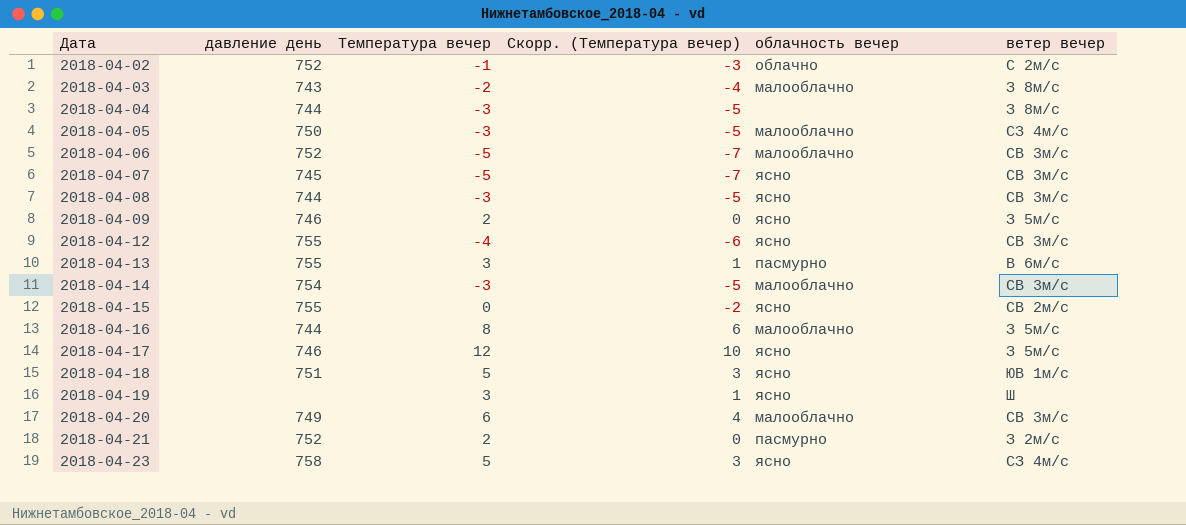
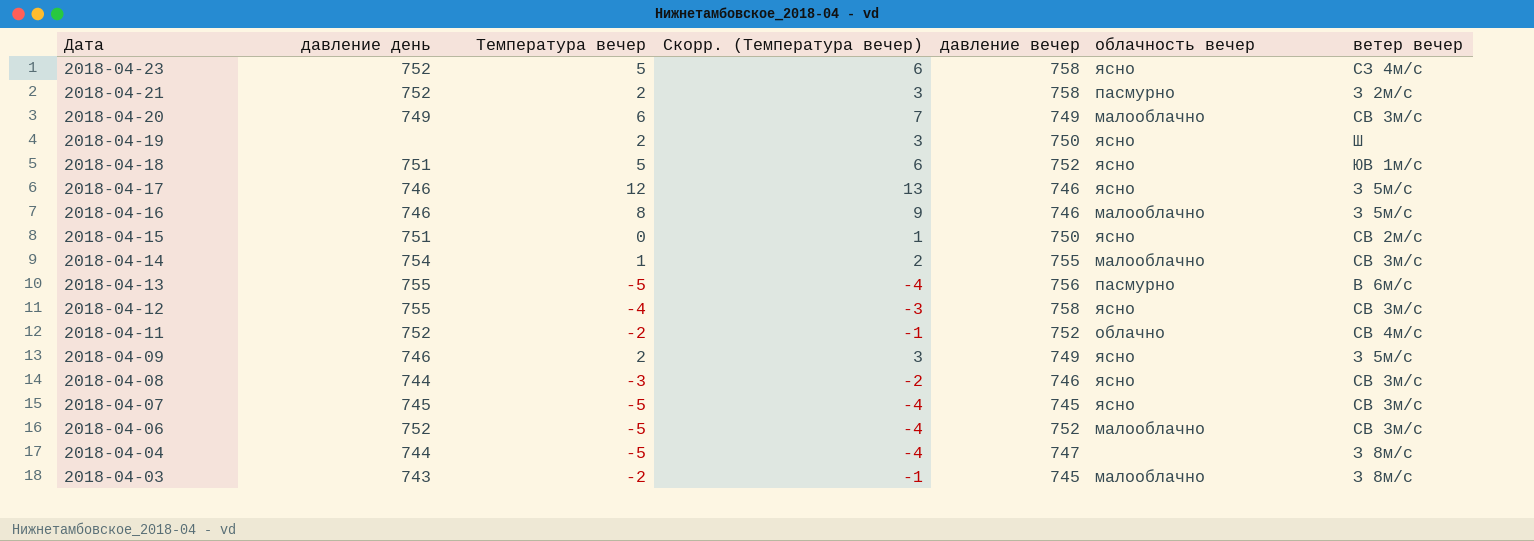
row order: Дата ascending -> Дата descending
column Скорр. (Температура вечер) | formula: [Температура вечер] - 2 -> [Температура вечер] + 1
column давление вечер | position: none -> 5
row 2018-04-02: 752 | -1 | -3 | облачно | С 2м/с -> none
row 2018-04-05: 750 | -3 | -5 | малооблачно | СЗ 4м/с -> none
2018-04-23 | давление день: 758 -> 752
2018-04-19 | Температура вечер: 3 -> 2
2018-04-16 | давление день: 744 -> 746
2018-04-15 | давление день: 755 -> 751
2018-04-14 | Температура вечер: -3 -> 1
2018-04-13 | Температура вечер: 3 -> -5
row 2018-04-11: none -> 752 | -2 | -1 | 752 | облачно | СВ 4м/с
2018-04-04 | Температура вечер: -3 -> -5

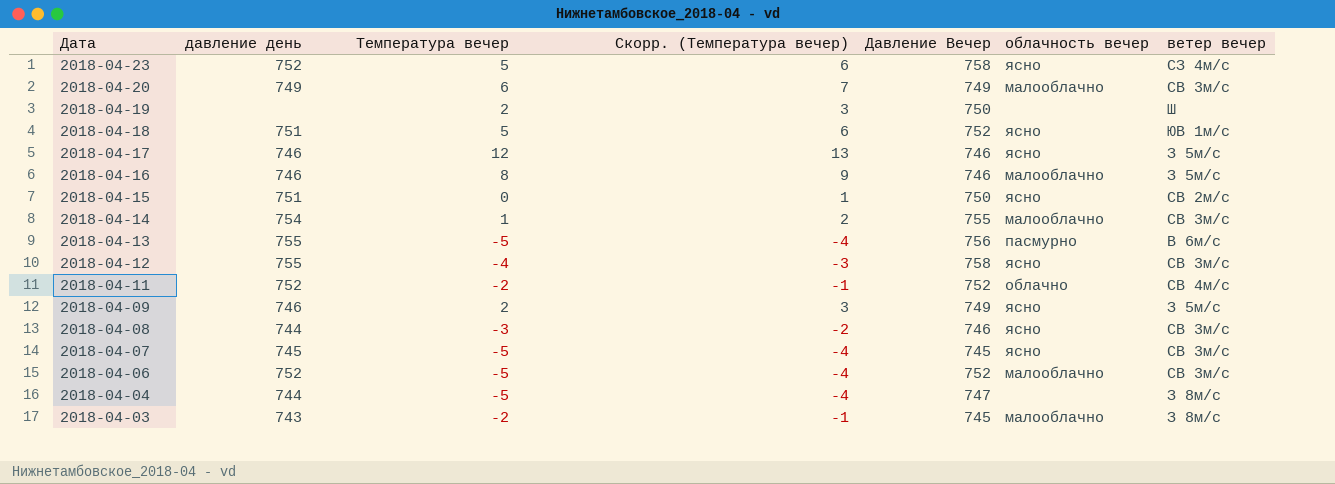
column name: давление вечер -> Давление Вечер
row 2018-04-21: 752 | 2 | 3 | 758 | пасмурно | З 2м/с -> none
2018-04-19 | облачность вечер: ясно -> none

